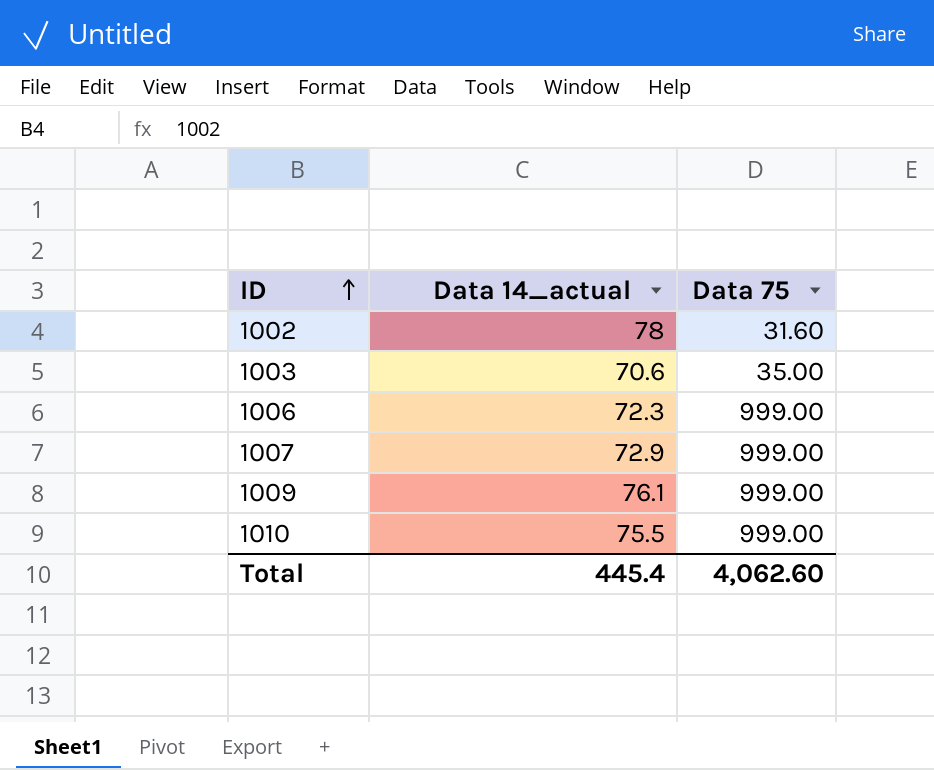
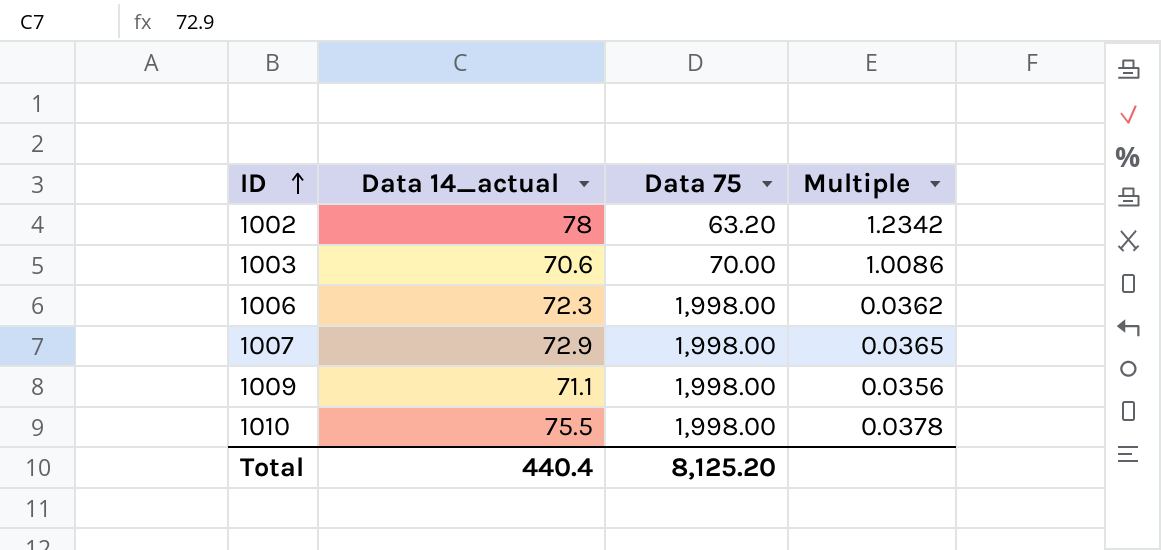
column Multiple | formula: none -> [Data 14_actual] / [Data 75]
1002 | Data 75: 31.60 -> 63.20
1003 | Data 75: 35.00 -> 70.00
1006 | Data 75: 999.00 -> 1,998.00
1007 | Data 75: 999.00 -> 1,998.00
1009 | Data 14_actual: 76.1 -> 71.1
1009 | Data 75: 999.00 -> 1,998.00
1010 | Data 75: 999.00 -> 1,998.00
Total | Data 14_actual: 445.4 -> 440.4
Total | Data 75: 4,062.60 -> 8,125.20

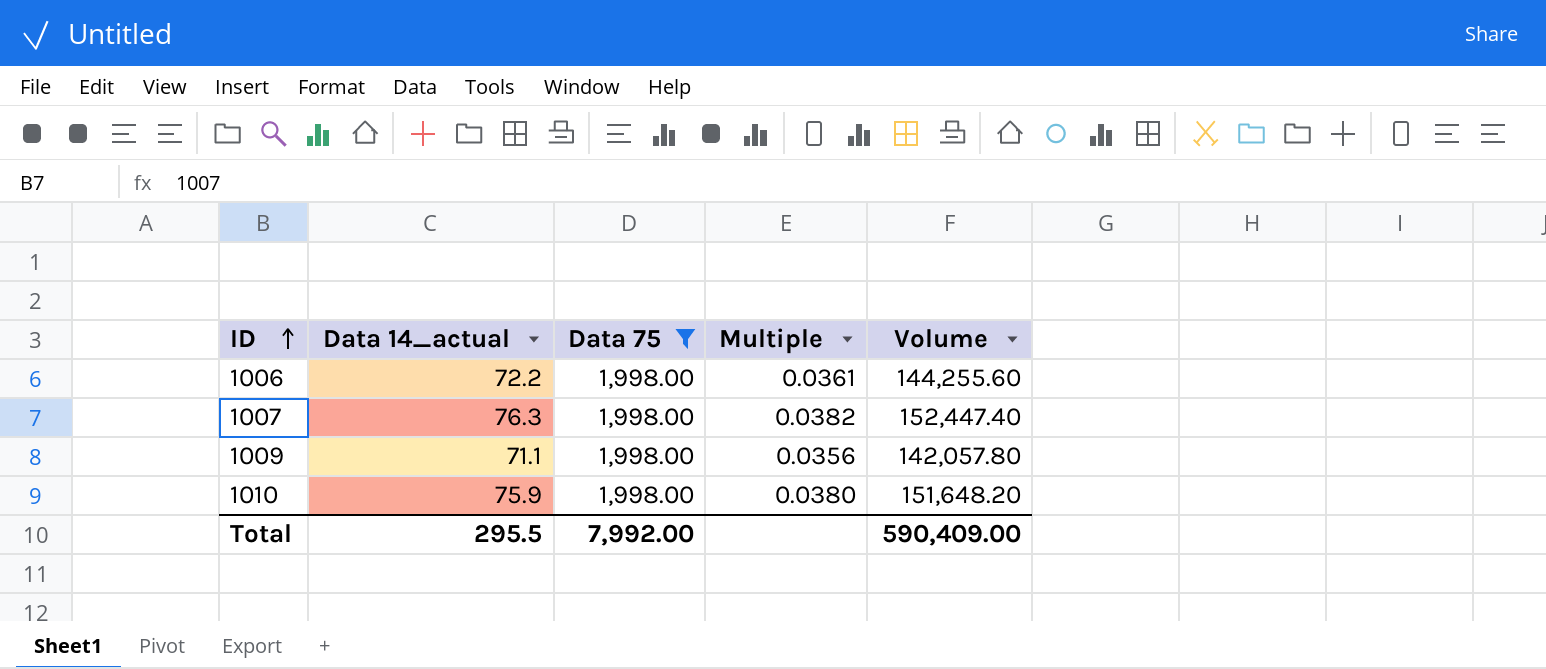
filter: none -> Data 75 = 1,998.00
column Volume | formula: none -> [Data 14_actual] * [Data 75]
1006 | Data 14_actual: 72.3 -> 72.2
1006 | Multiple: 0.0362 -> 0.0361
1007 | Data 14_actual: 72.9 -> 76.3
1007 | Multiple: 0.0365 -> 0.0382
1010 | Data 14_actual: 75.5 -> 75.9
1010 | Multiple: 0.0378 -> 0.0380
Total | Data 14_actual: 440.4 -> 295.5
Total | Data 75: 8,125.20 -> 7,992.00

